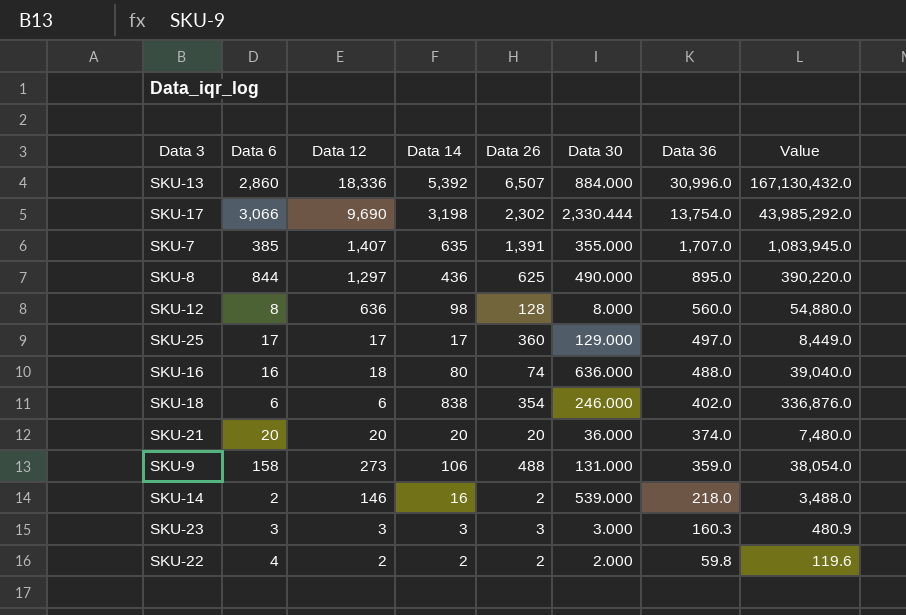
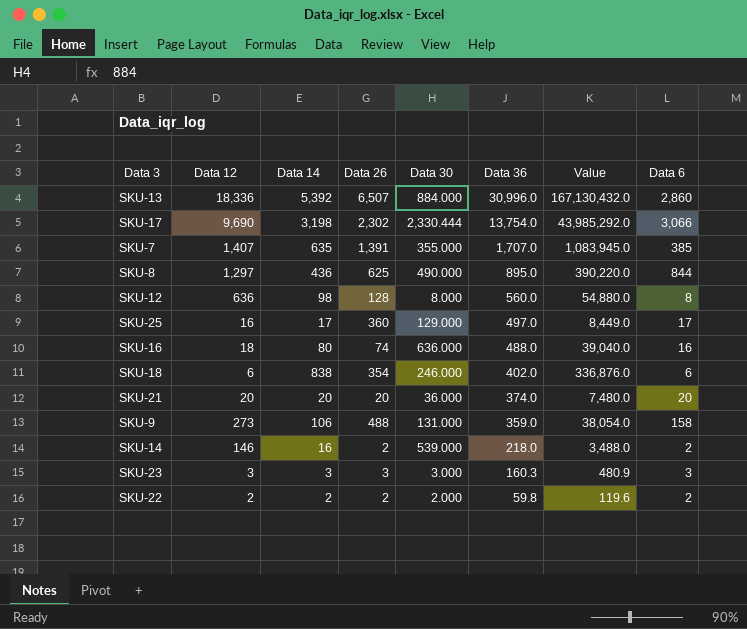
column Data 6 | position: 2 -> 8
SKU-25 | Data 12: 17 -> 16
SKU-22 | Data 6: 4 -> 2

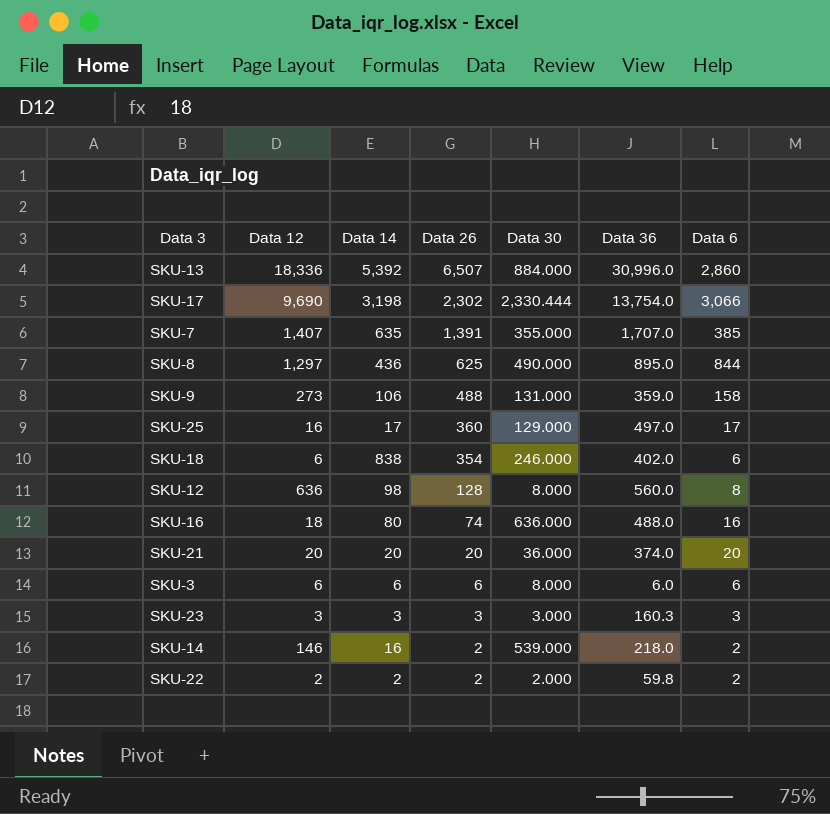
row order: Data 36 descending -> Data 26 descending
column Value | formula: [Data 14] * [Data 36] -> none
row SKU-3: none -> 6 | 6 | 6 | 8.000 | 6.0 | 6

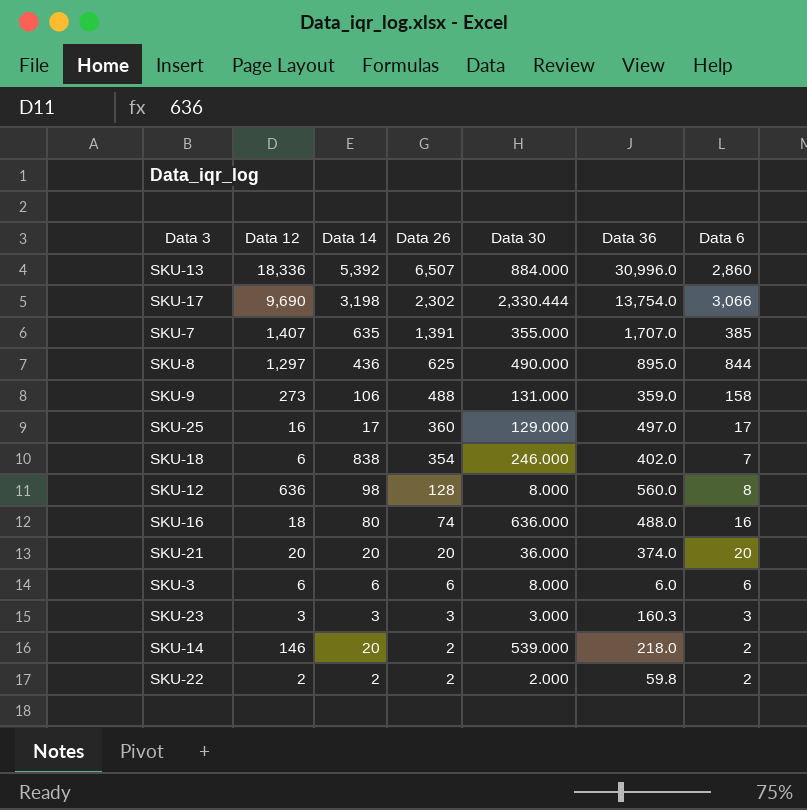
SKU-18 | Data 6: 6 -> 7
SKU-14 | Data 14: 16 -> 20

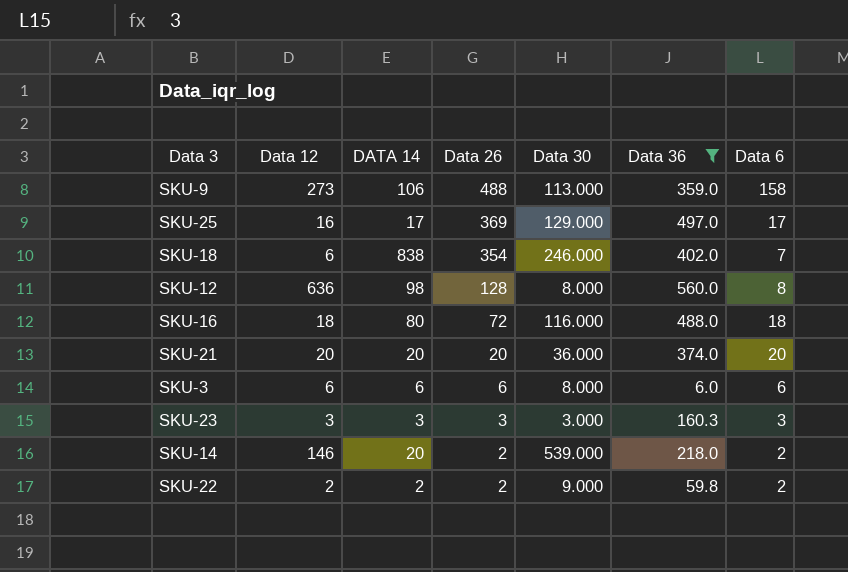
filter: none -> Data 36 <= 560.0
column name: Data 14 -> DATA 14
SKU-9 | Data 30: 131.000 -> 113.000
SKU-25 | Data 26: 360 -> 369
SKU-16 | Data 26: 74 -> 72
SKU-16 | Data 30: 636.000 -> 116.000
SKU-16 | Data 6: 16 -> 18
SKU-22 | Data 30: 2.000 -> 9.000

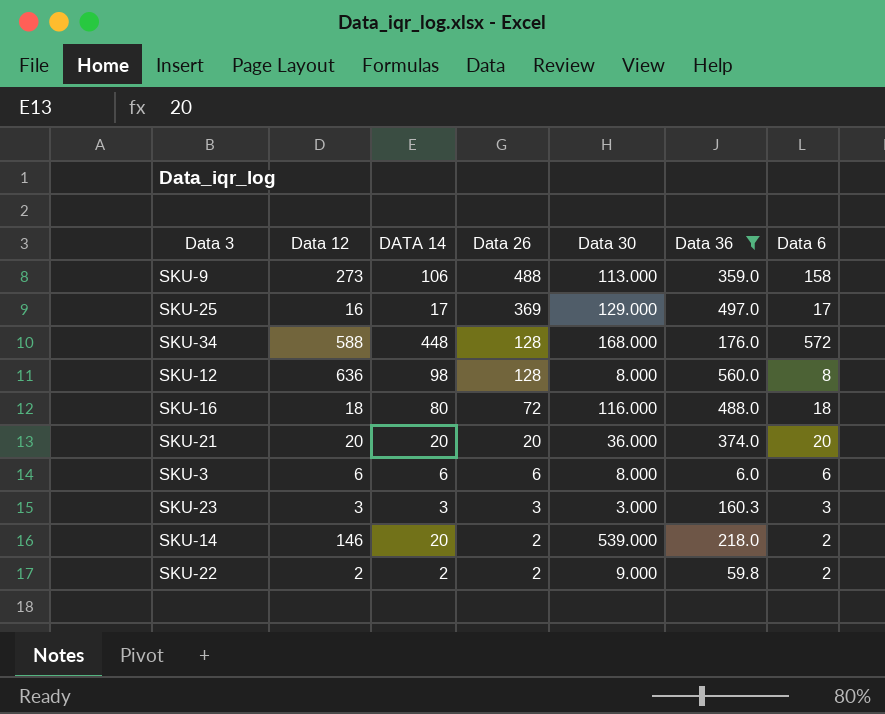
row SKU-18: 6 | 838 | 354 | 246.000 | 402.0 | 7 -> none
row SKU-34: none -> 588 | 448 | 128 | 168.000 | 176.0 | 572

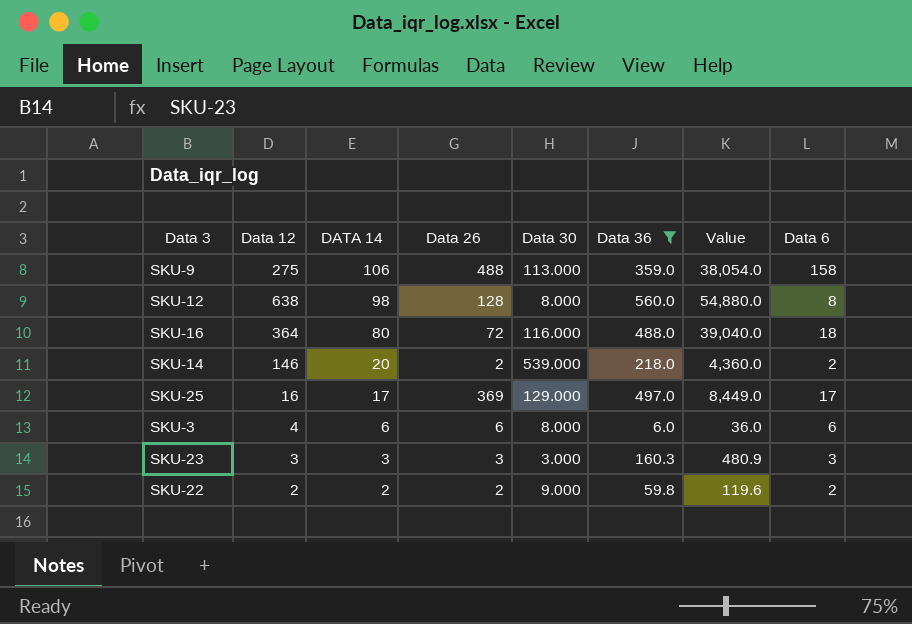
row order: Data 26 descending -> DATA 14 descending
column Value | formula: none -> [DATA 14] * [Data 36]
row SKU-34: 588 | 448 | 128 | 168.000 | 176.0 | 572 -> none
row SKU-21: 20 | 20 | 20 | 36.000 | 374.0 | 20 -> none
SKU-9 | Data 12: 273 -> 275
SKU-12 | Data 12: 636 -> 638
SKU-16 | Data 12: 18 -> 364
SKU-3 | Data 12: 6 -> 4

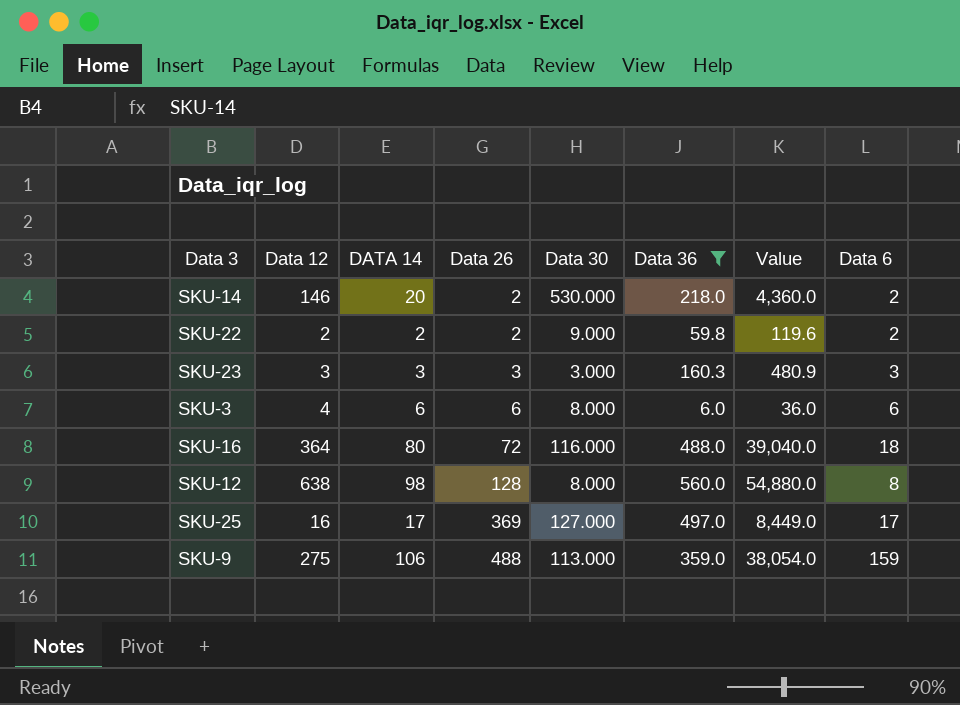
row order: DATA 14 descending -> Data 26 ascending
SKU-14 | Data 30: 539.000 -> 530.000
SKU-25 | Data 30: 129.000 -> 127.000
SKU-9 | Data 6: 158 -> 159

